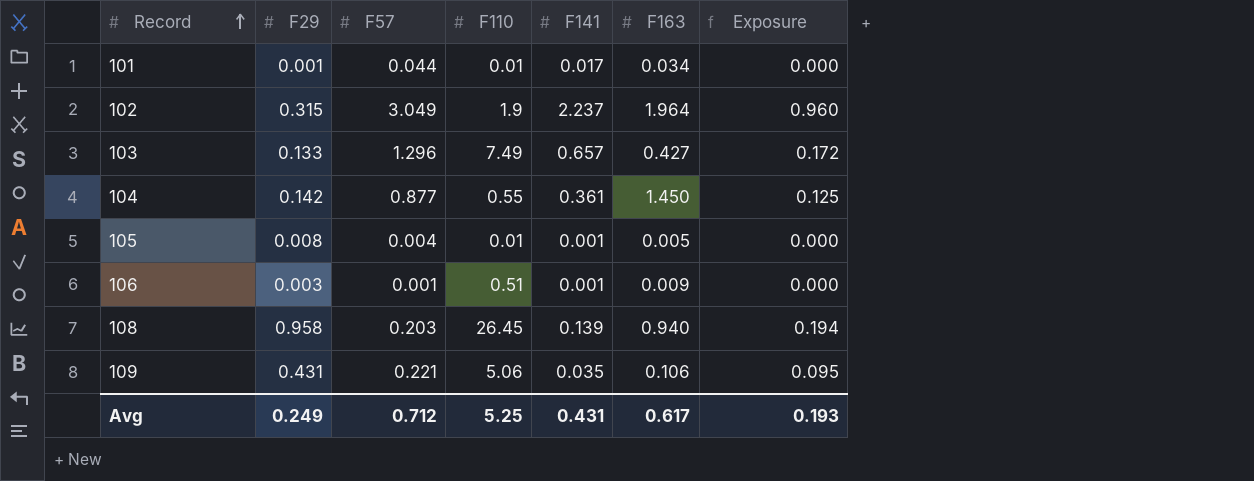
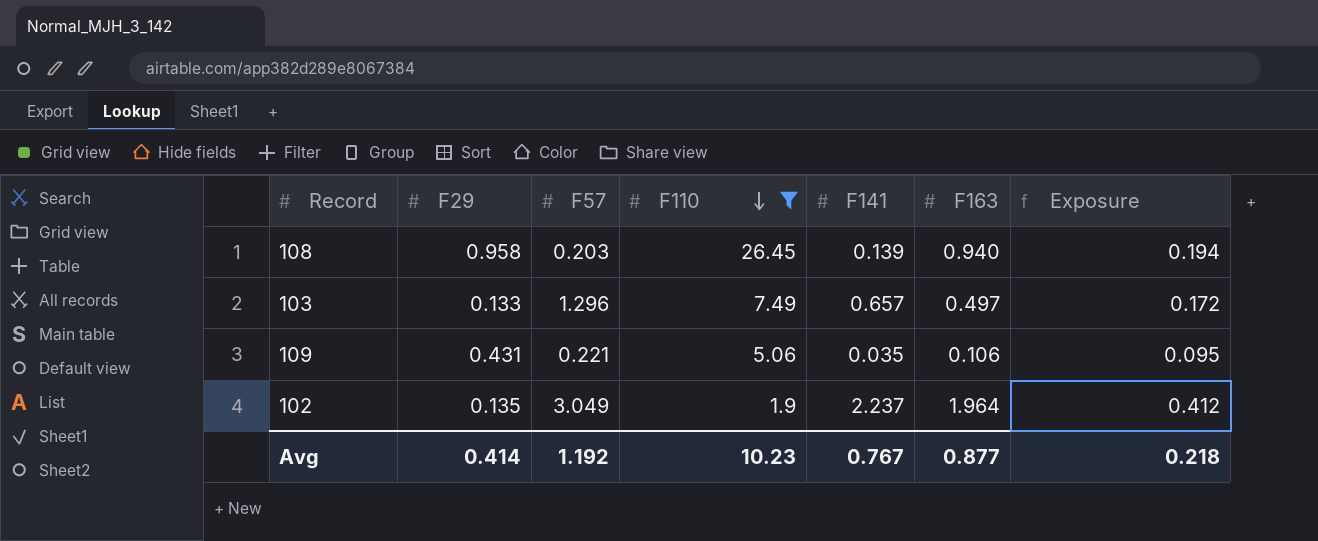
filter: none -> F110 >= 1.9
row order: Record ascending -> F110 descending
103 | F163: 0.427 -> 0.497
102 | F29: 0.315 -> 0.135
102 | Exposure: 0.960 -> 0.412
Avg | F29: 0.249 -> 0.414
Avg | F57: 0.712 -> 1.192
Avg | F110: 5.25 -> 10.23
Avg | F141: 0.431 -> 0.767
Avg | F163: 0.617 -> 0.877
Avg | Exposure: 0.193 -> 0.218

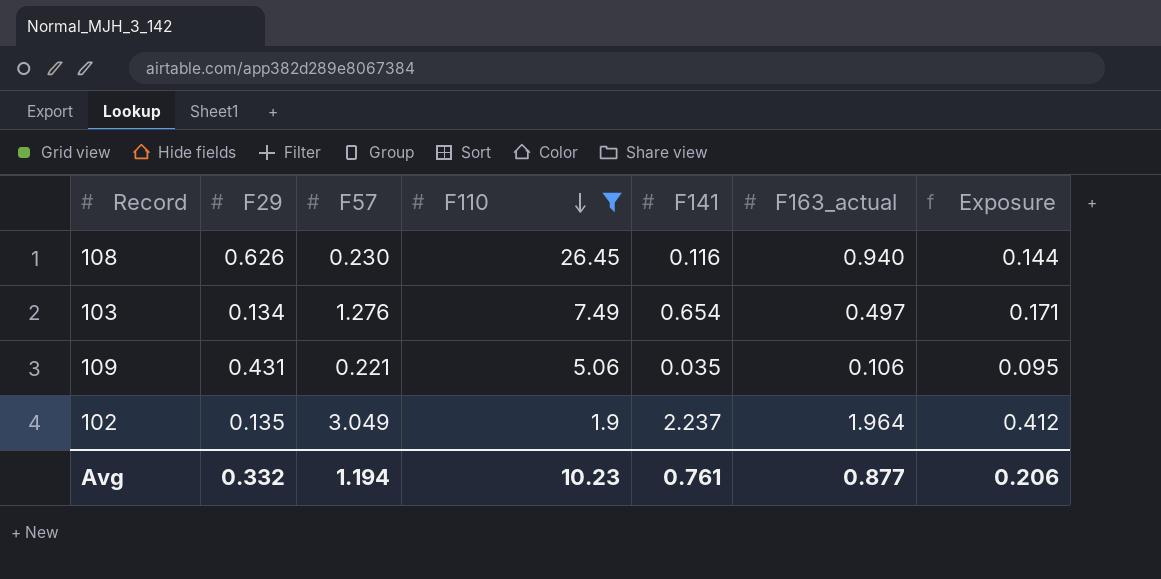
column name: F163 -> F163_actual
108 | F29: 0.958 -> 0.626
108 | F57: 0.203 -> 0.230
108 | F141: 0.139 -> 0.116
108 | Exposure: 0.194 -> 0.144
103 | F29: 0.133 -> 0.134
103 | F57: 1.296 -> 1.276
103 | F141: 0.657 -> 0.654
103 | Exposure: 0.172 -> 0.171
Avg | F29: 0.414 -> 0.332
Avg | F57: 1.192 -> 1.194
Avg | F141: 0.767 -> 0.761
Avg | Exposure: 0.218 -> 0.206

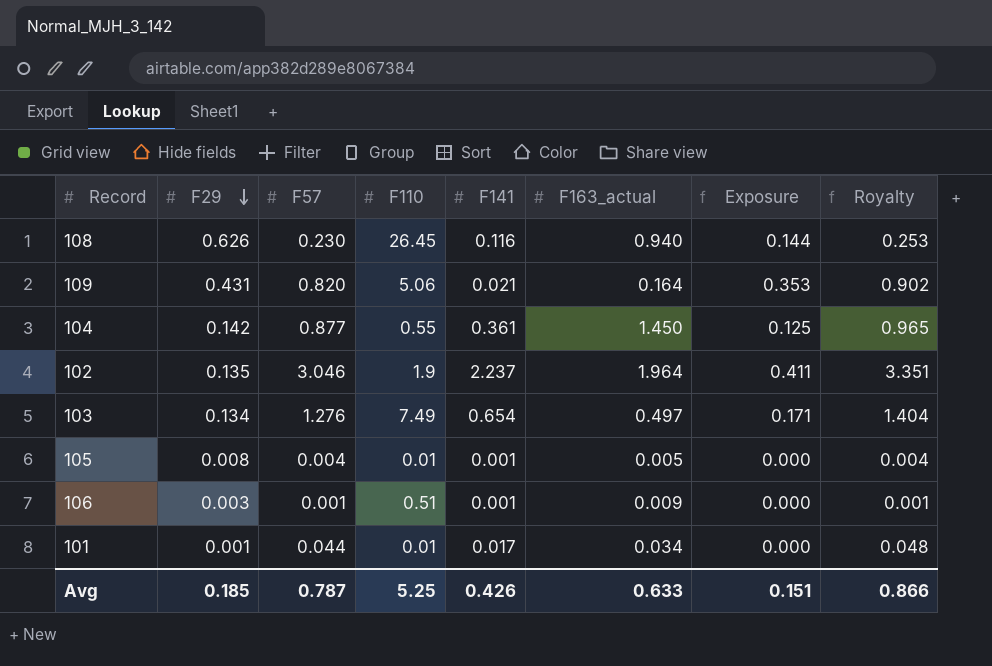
filter: F110 >= 1.9 -> none
row order: F110 descending -> F29 descending
column Royalty | formula: none -> [F57] * 1.1
109 | F57: 0.221 -> 0.820
109 | F141: 0.035 -> 0.021
109 | F163_actual: 0.106 -> 0.164
109 | Exposure: 0.095 -> 0.353
102 | F57: 3.049 -> 3.046
102 | Exposure: 0.412 -> 0.411
Avg | F29: 0.332 -> 0.185
Avg | F57: 1.194 -> 0.787
Avg | F110: 10.23 -> 5.25
Avg | F141: 0.761 -> 0.426
Avg | F163_actual: 0.877 -> 0.633
Avg | Exposure: 0.206 -> 0.151

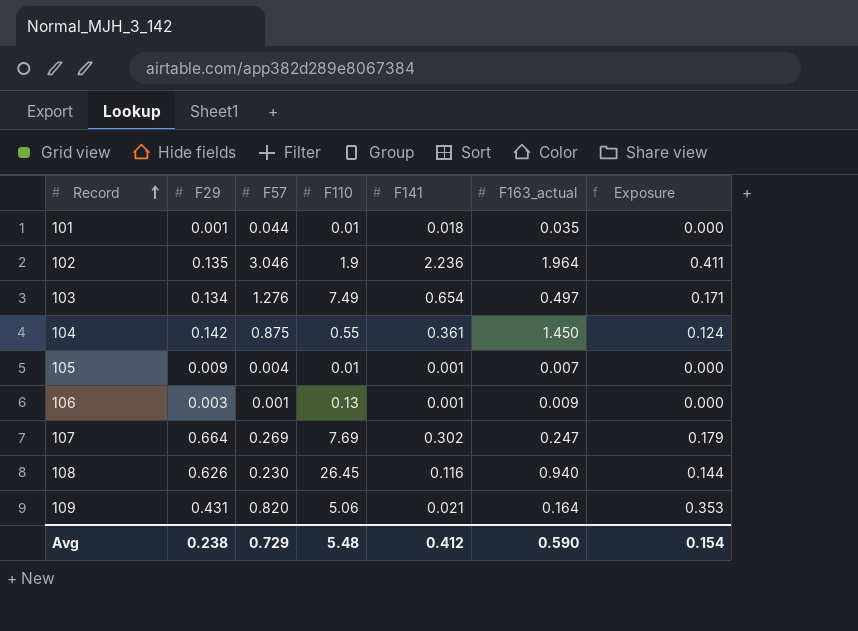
row order: F29 descending -> Record ascending
column Royalty | formula: [F57] * 1.1 -> none
101 | F141: 0.017 -> 0.018
101 | F163_actual: 0.034 -> 0.035
102 | F141: 2.237 -> 2.236
104 | F57: 0.877 -> 0.875
104 | Exposure: 0.125 -> 0.124
105 | F29: 0.008 -> 0.009
105 | F163_actual: 0.005 -> 0.007
106 | F110: 0.51 -> 0.13
row 107: none -> 0.664 | 0.269 | 7.69 | 0.302 | 0.247 | 0.179
Avg | F29: 0.185 -> 0.238
Avg | F57: 0.787 -> 0.729
Avg | F110: 5.25 -> 5.48
Avg | F141: 0.426 -> 0.412
Avg | F163_actual: 0.633 -> 0.590
Avg | Exposure: 0.151 -> 0.154

